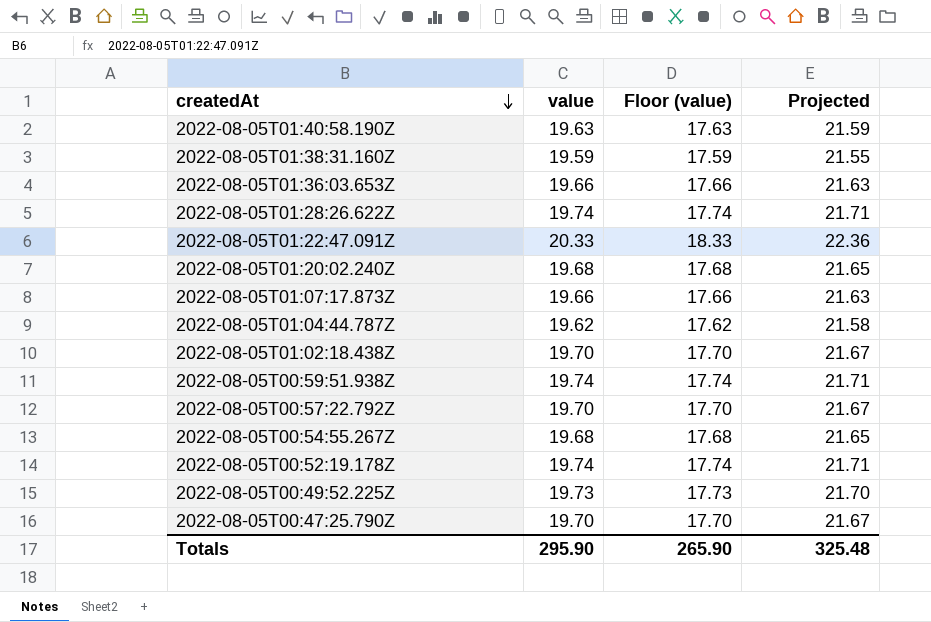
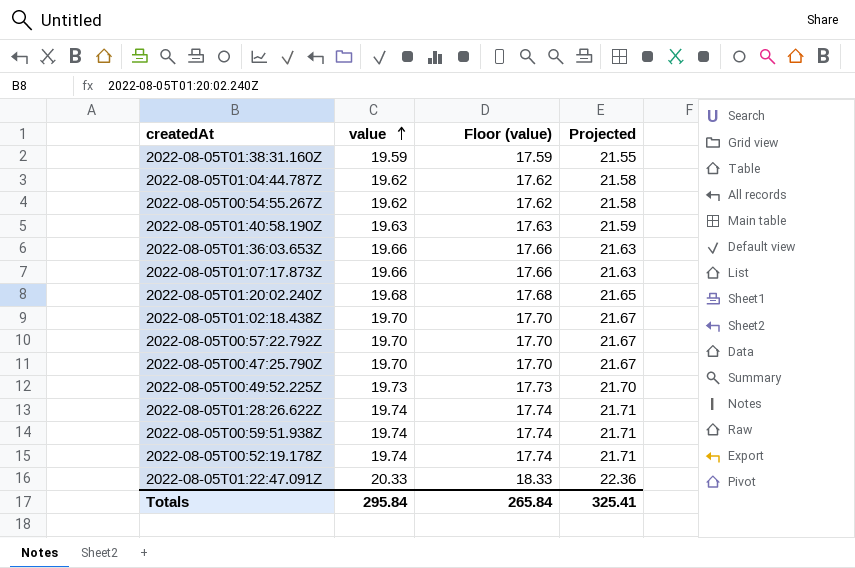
row order: createdAt descending -> value ascending
2022-08-05T00:54:55.267Z | value: 19.68 -> 19.62
2022-08-05T00:54:55.267Z | Floor (value): 17.68 -> 17.62
2022-08-05T00:54:55.267Z | Projected: 21.65 -> 21.58
Totals | value: 295.90 -> 295.84
Totals | Floor (value): 265.90 -> 265.84
Totals | Projected: 325.48 -> 325.41

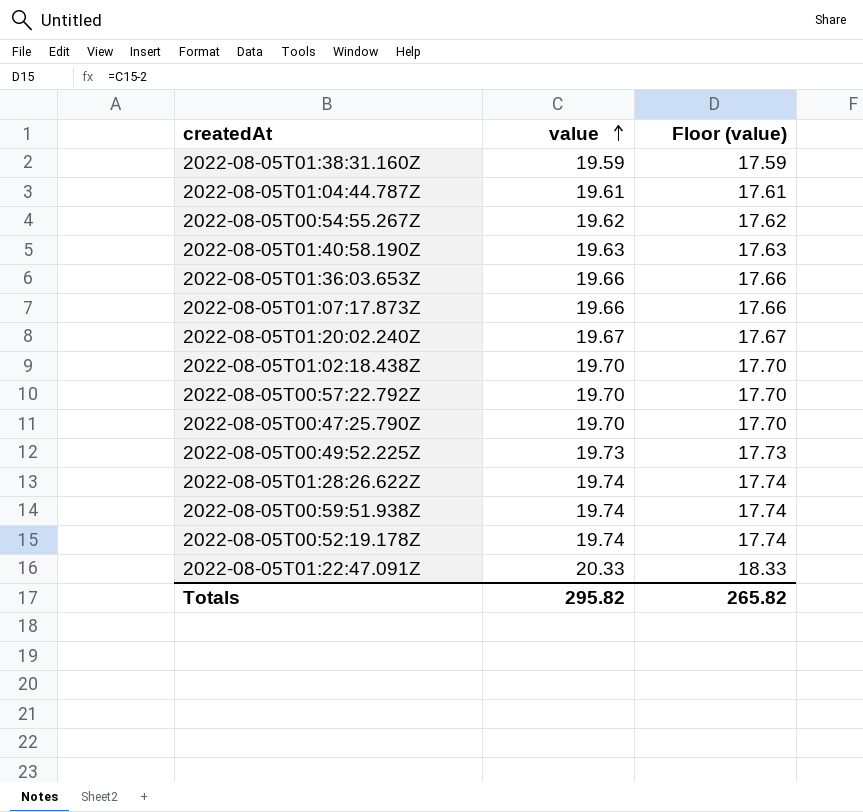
column Projected | formula: [value] * 1.1 -> none
2022-08-05T01:04:44.787Z | value: 19.62 -> 19.61
2022-08-05T01:04:44.787Z | Floor (value): 17.62 -> 17.61
2022-08-05T01:20:02.240Z | value: 19.68 -> 19.67
2022-08-05T01:20:02.240Z | Floor (value): 17.68 -> 17.67
Totals | value: 295.84 -> 295.82
Totals | Floor (value): 265.84 -> 265.82

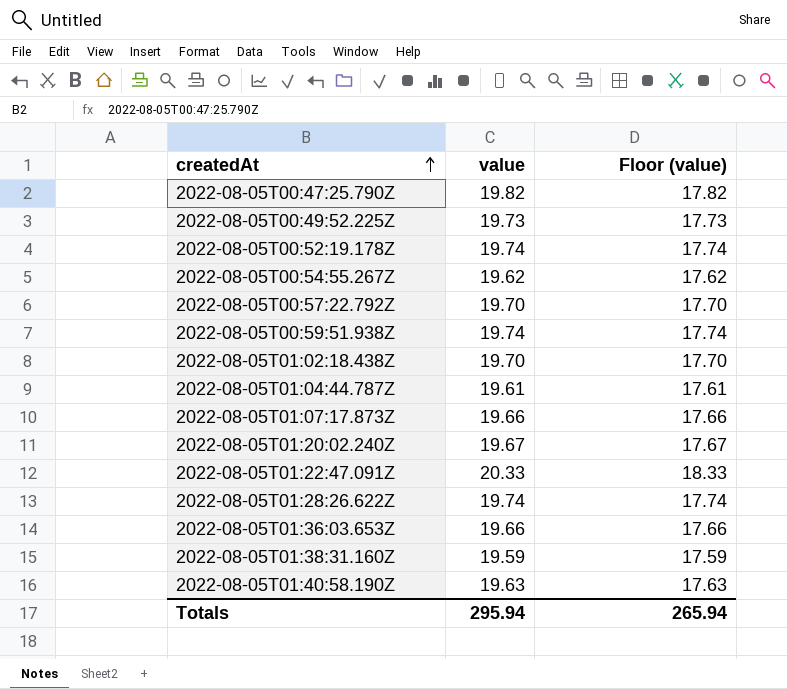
row order: value ascending -> createdAt ascending
2022-08-05T00:47:25.790Z | value: 19.70 -> 19.82
2022-08-05T00:47:25.790Z | Floor (value): 17.70 -> 17.82
Totals | value: 295.82 -> 295.94
Totals | Floor (value): 265.82 -> 265.94

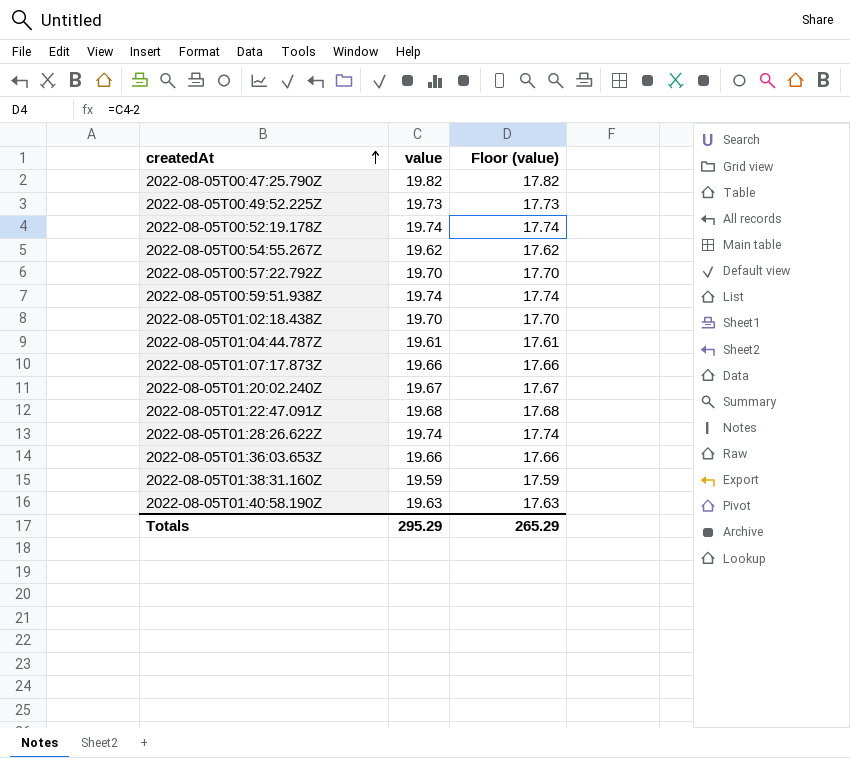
2022-08-05T01:22:47.091Z | value: 20.33 -> 19.68
2022-08-05T01:22:47.091Z | Floor (value): 18.33 -> 17.68
Totals | value: 295.94 -> 295.29
Totals | Floor (value): 265.94 -> 265.29

